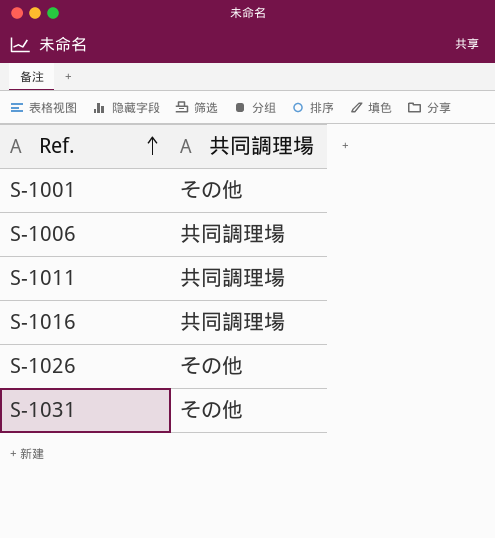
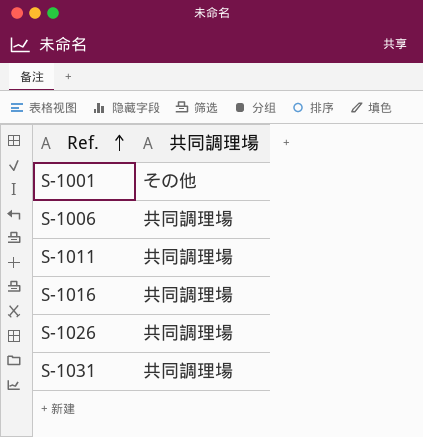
S-1026 | 共同調理場: その他 -> 共同調理場
S-1031 | 共同調理場: その他 -> 共同調理場

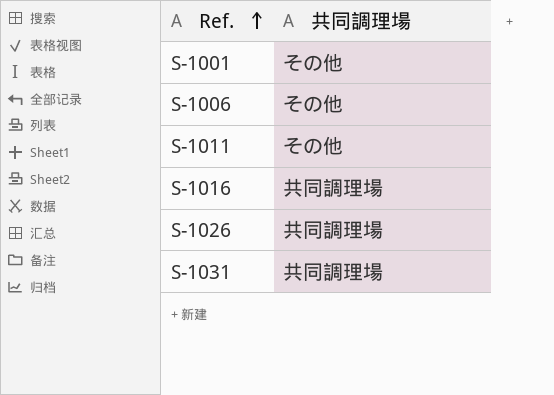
S-1006 | 共同調理場: 共同調理場 -> その他
S-1011 | 共同調理場: 共同調理場 -> その他

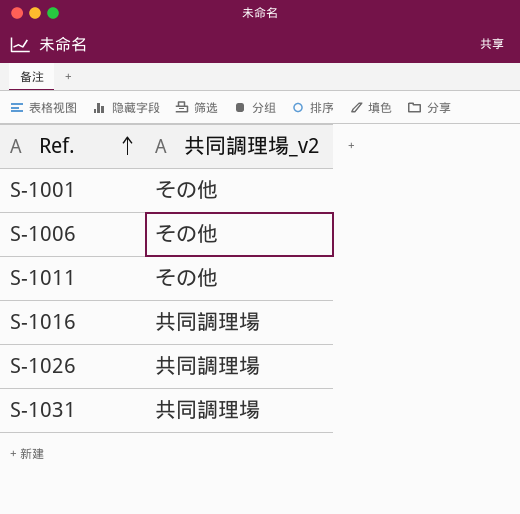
column name: 共同調理場 -> 共同調理場_v2

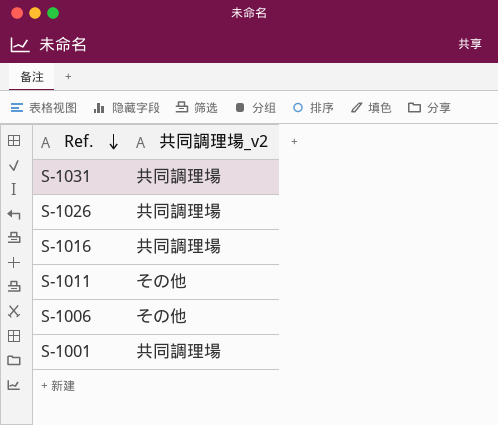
row order: Ref. ascending -> Ref. descending
S-1001 | 共同調理場_v2: その他 -> 共同調理場

